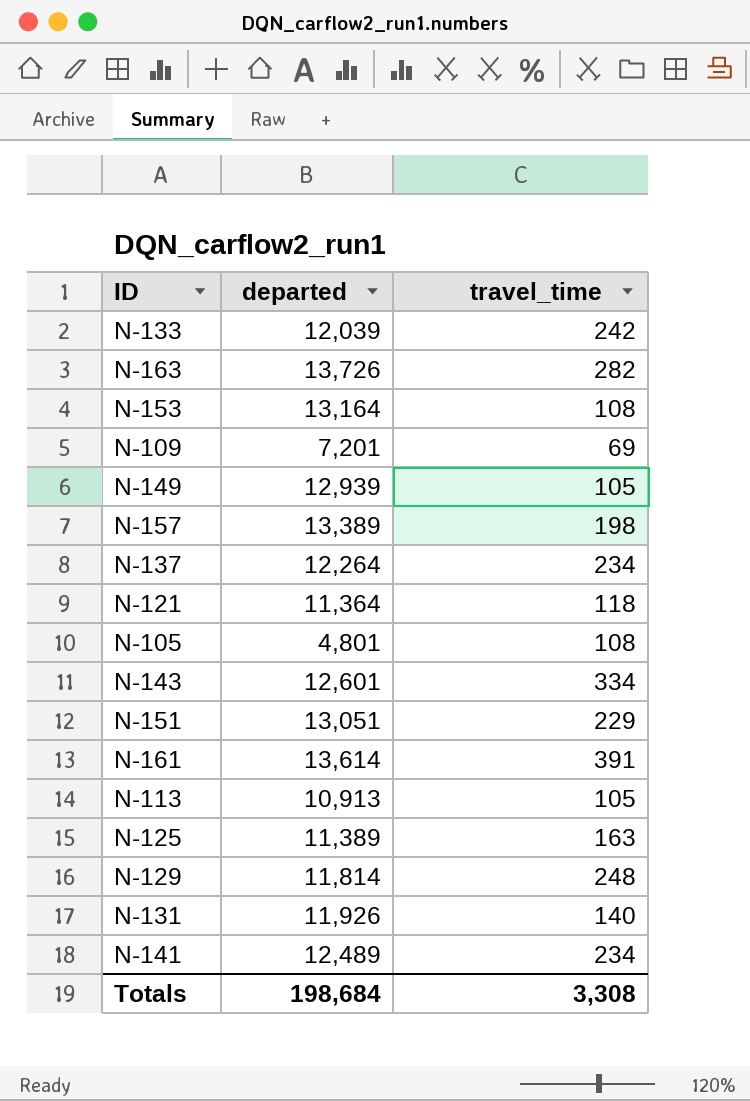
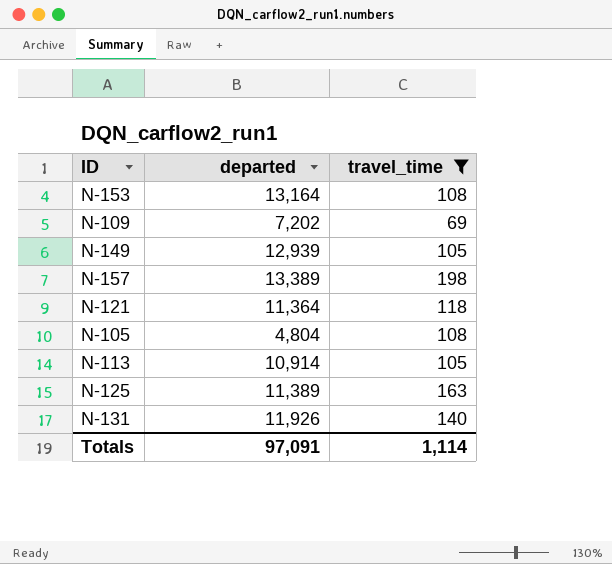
filter: none -> travel_time <= 198
N-109 | departed: 7,201 -> 7,202
N-105 | departed: 4,801 -> 4,804
N-113 | departed: 10,913 -> 10,914
Totals | departed: 198,684 -> 97,091
Totals | travel_time: 3,308 -> 1,114

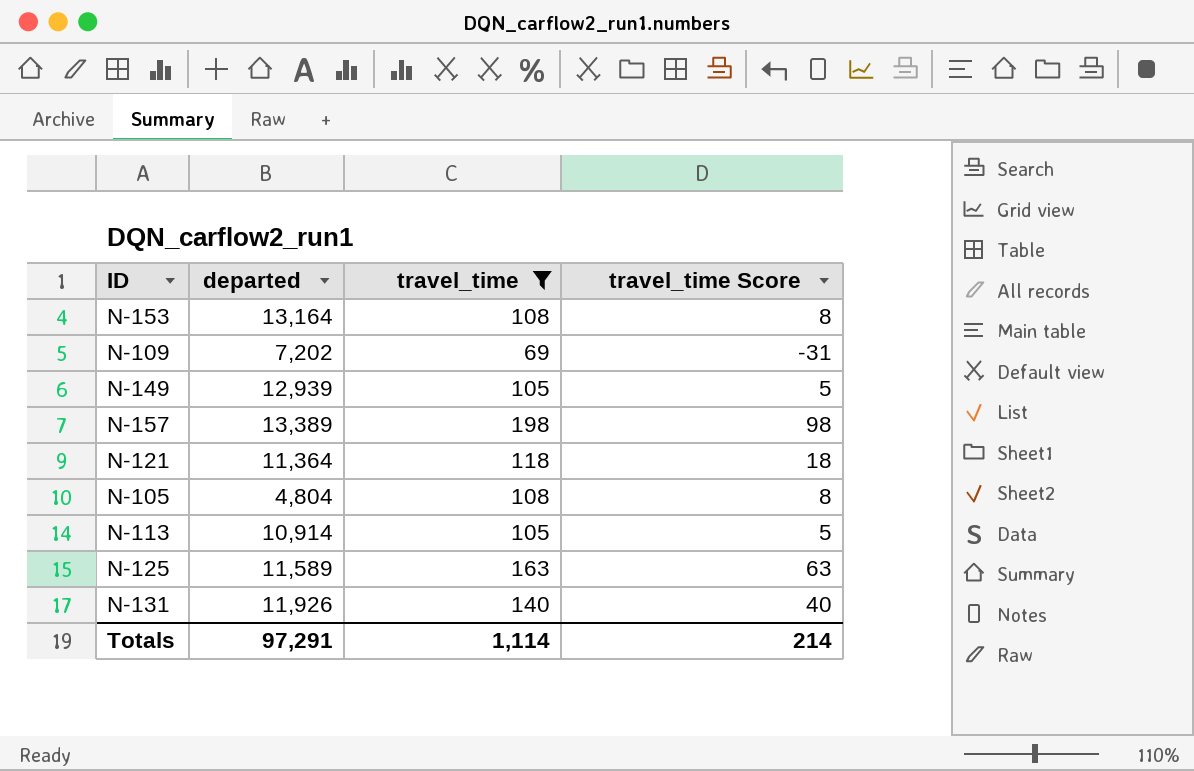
column travel_time Score | formula: none -> [travel_time] - 100
N-125 | departed: 11,389 -> 11,589
Totals | departed: 97,091 -> 97,291

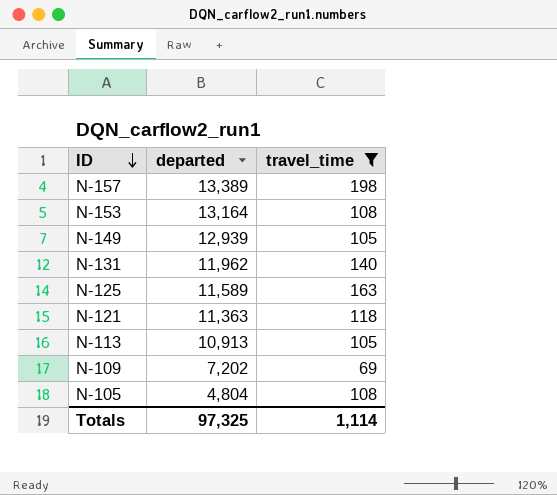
row order: none -> ID descending
column travel_time Score | formula: [travel_time] - 100 -> none
N-131 | departed: 11,926 -> 11,962
N-121 | departed: 11,364 -> 11,363
N-113 | departed: 10,914 -> 10,913
Totals | departed: 97,291 -> 97,325

